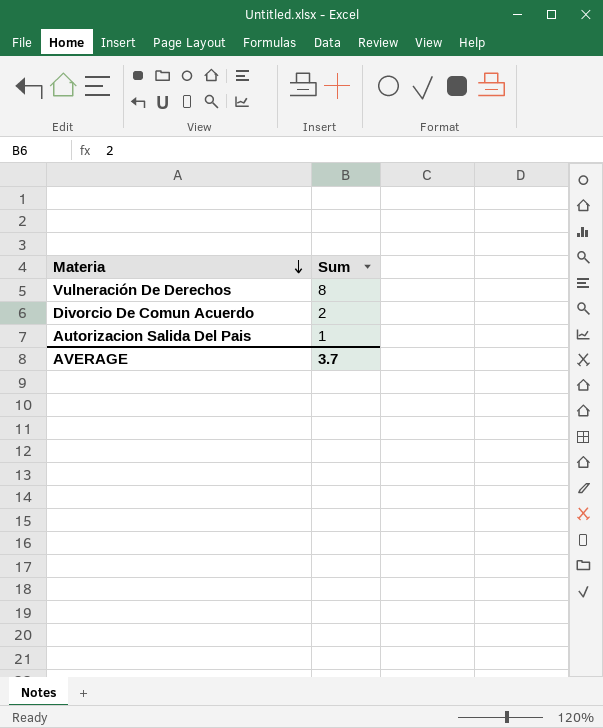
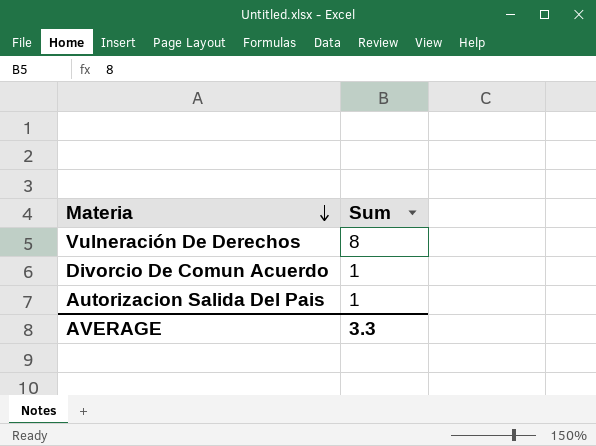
Divorcio De Comun Acuerdo | Sum: 2 -> 1
AVERAGE | Sum: 3.7 -> 3.3

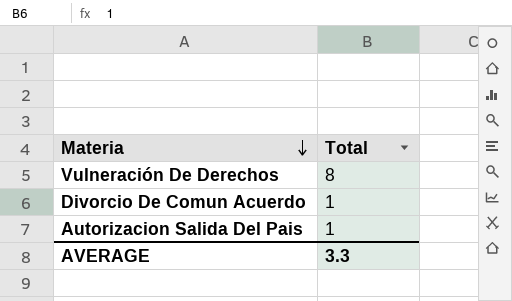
column name: Sum -> Total

